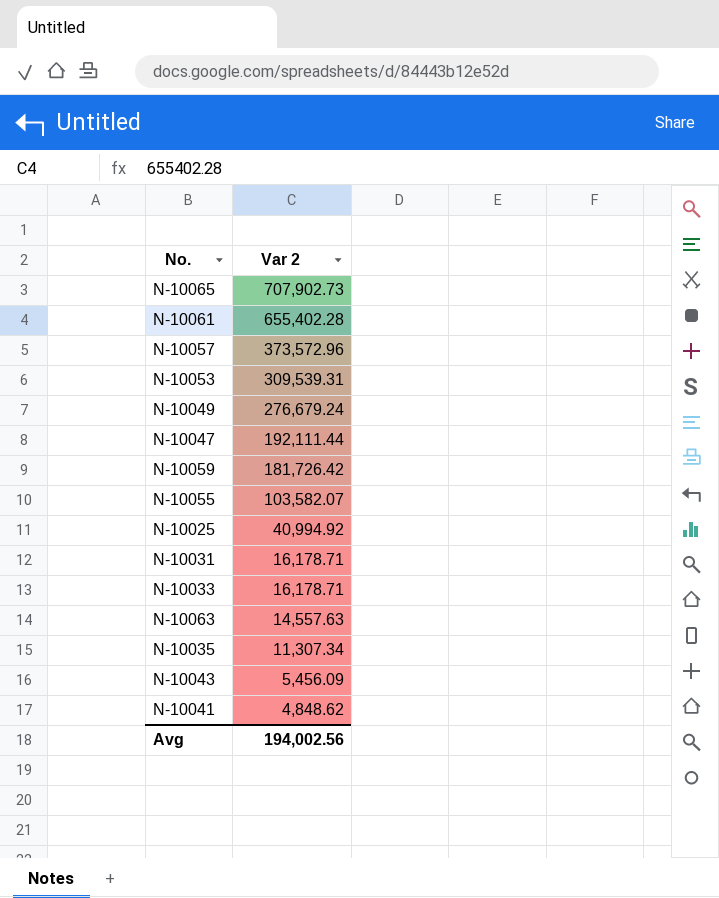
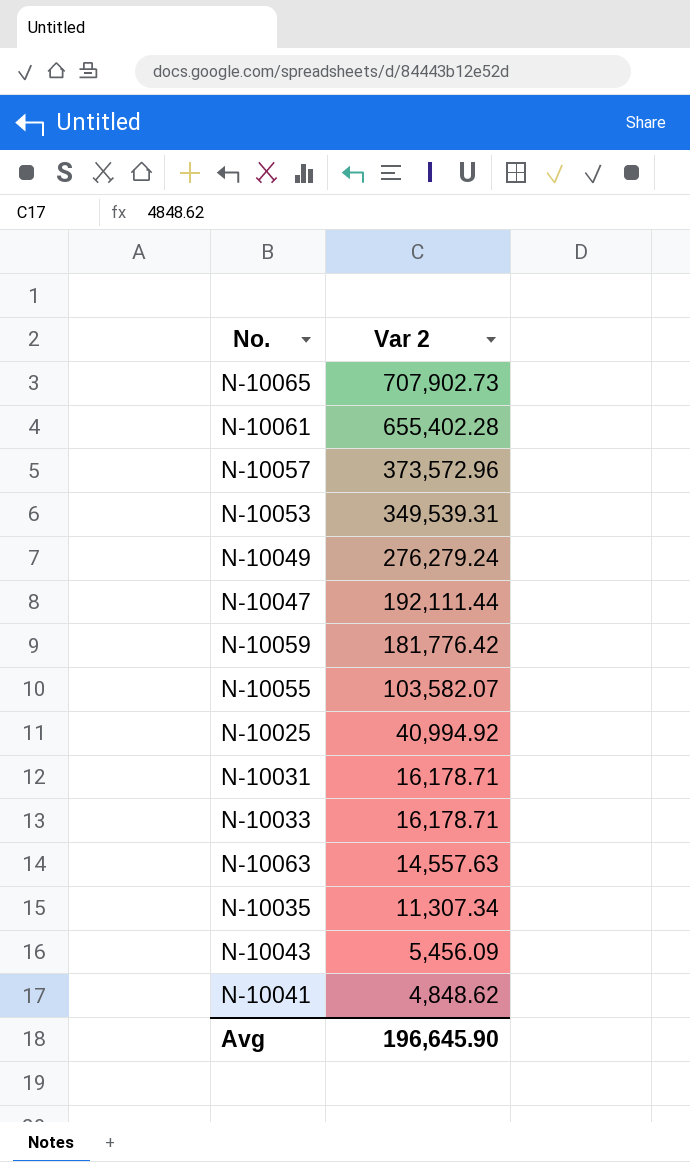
N-10053 | Var 2: 309,539.31 -> 349,539.31
N-10049 | Var 2: 276,679.24 -> 276,279.24
N-10059 | Var 2: 181,726.42 -> 181,776.42
Avg | Var 2: 194,002.56 -> 196,645.90

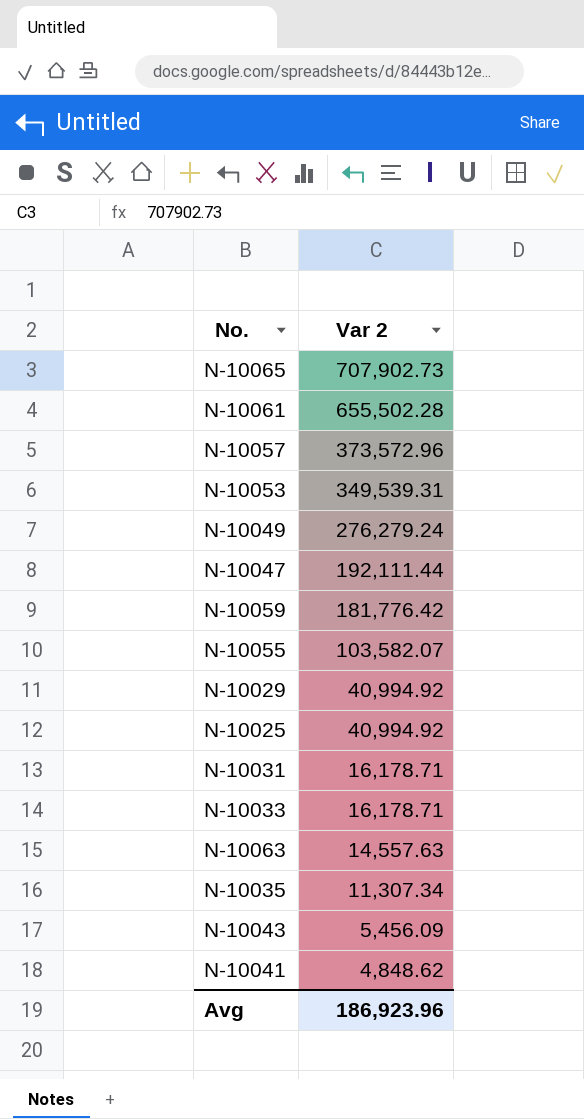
N-10061 | Var 2: 655,402.28 -> 655,502.28
row N-10029: none -> 40,994.92
Avg | Var 2: 196,645.90 -> 186,923.96

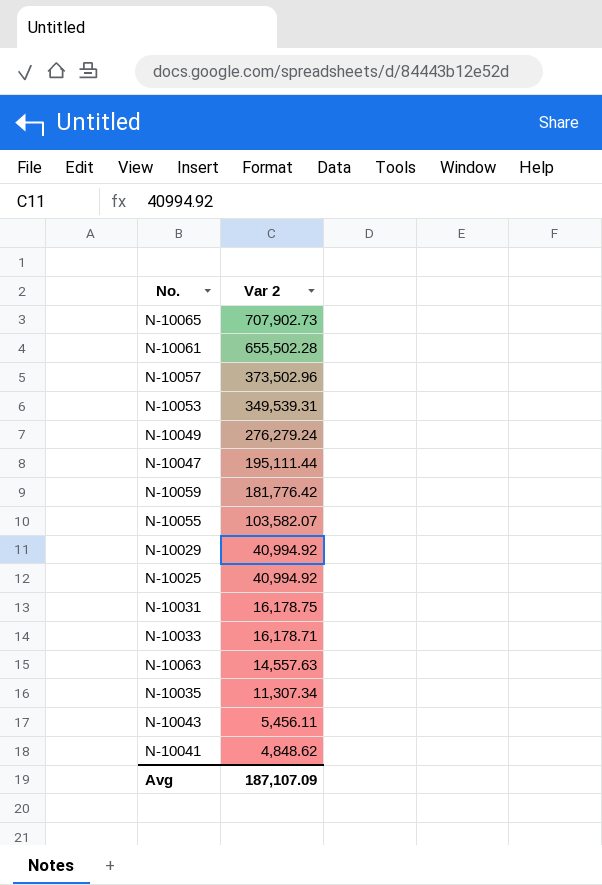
N-10057 | Var 2: 373,572.96 -> 373,502.96
N-10047 | Var 2: 192,111.44 -> 195,111.44
N-10031 | Var 2: 16,178.71 -> 16,178.75
N-10043 | Var 2: 5,456.09 -> 5,456.11
Avg | Var 2: 186,923.96 -> 187,107.09

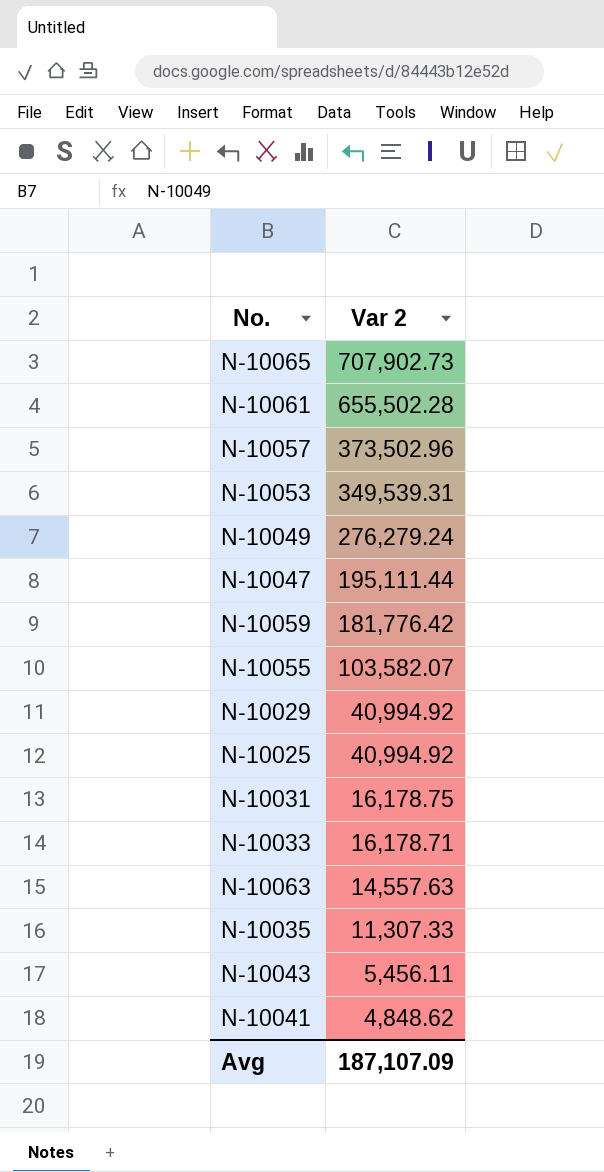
N-10035 | Var 2: 11,307.34 -> 11,307.33

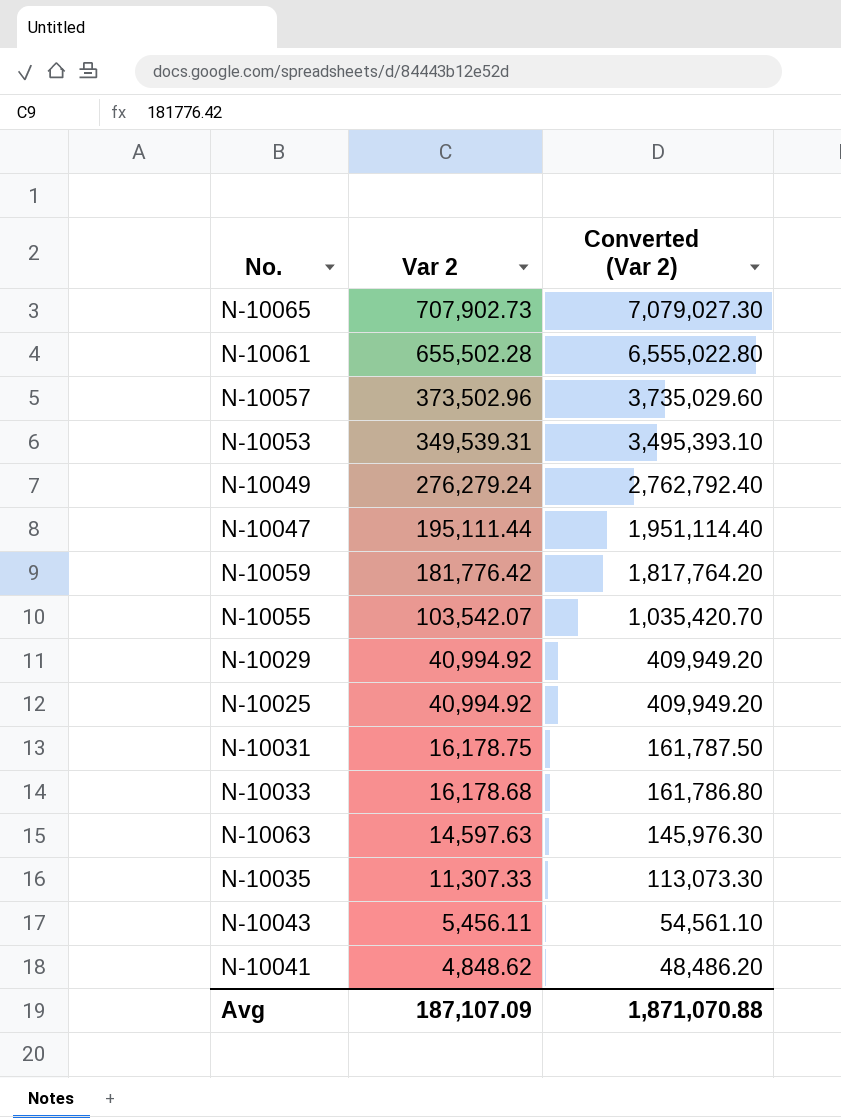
column Converted (Var 2) | formula: none -> [Var 2] * 10
N-10055 | Var 2: 103,582.07 -> 103,542.07
N-10033 | Var 2: 16,178.71 -> 16,178.68
N-10063 | Var 2: 14,557.63 -> 14,597.63

